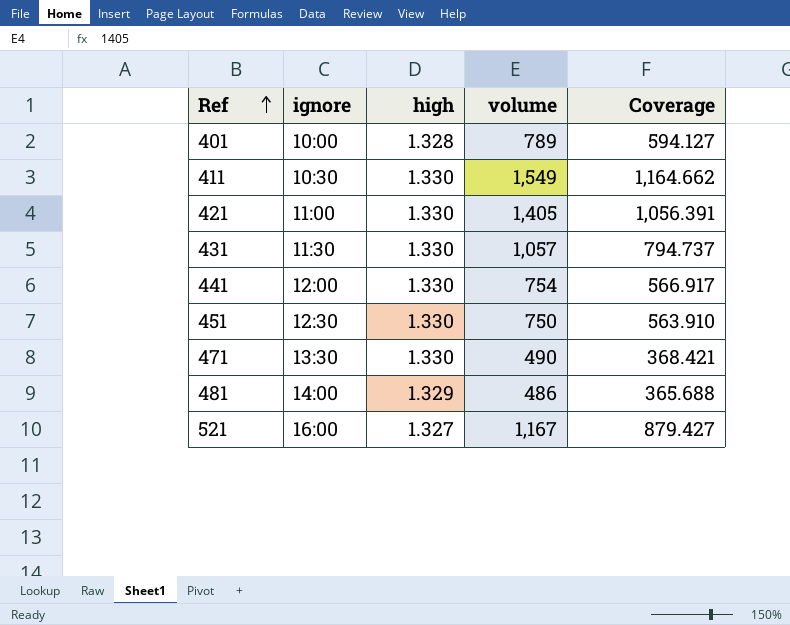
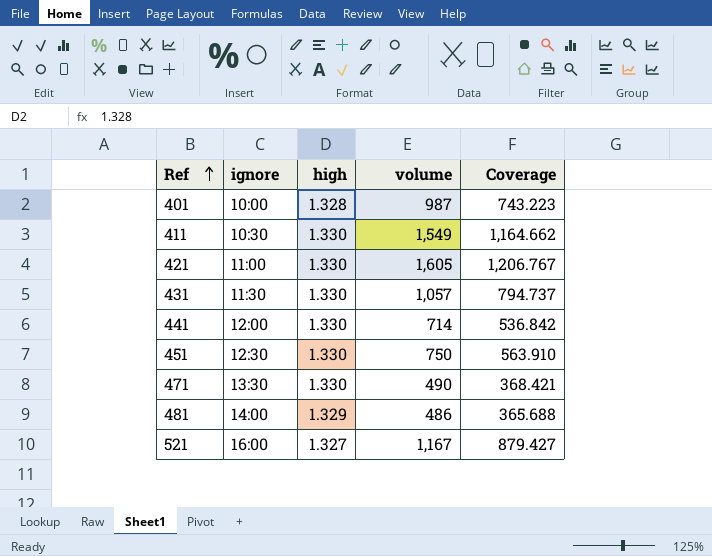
401 | volume: 789 -> 987
401 | Coverage: 594.127 -> 743.223
421 | volume: 1,405 -> 1,605
421 | Coverage: 1,056.391 -> 1,206.767
441 | volume: 754 -> 714
441 | Coverage: 566.917 -> 536.842

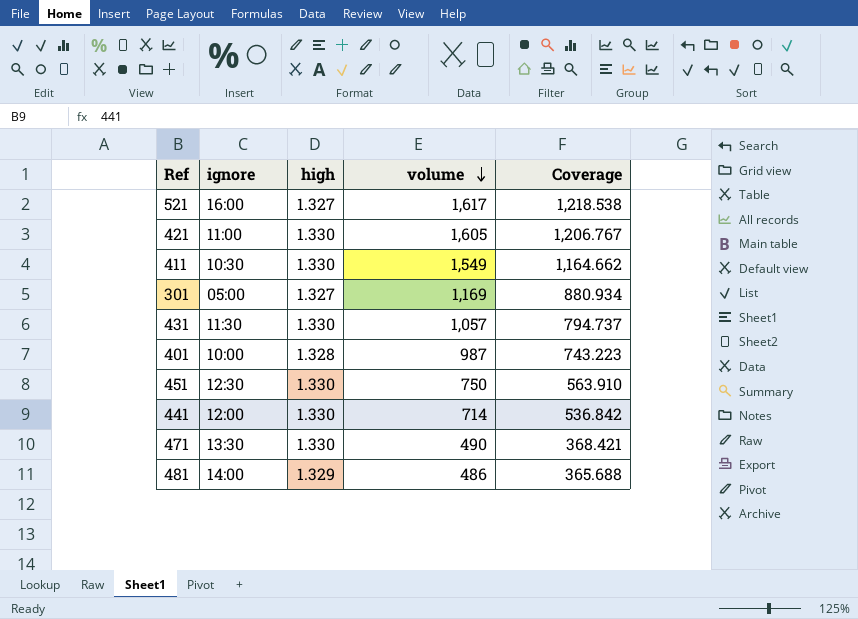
row order: Ref ascending -> volume descending
521 | volume: 1,167 -> 1,617
521 | Coverage: 879.427 -> 1,218.538
row 301: none -> 05:00 | 1.327 | 1,169 | 880.934

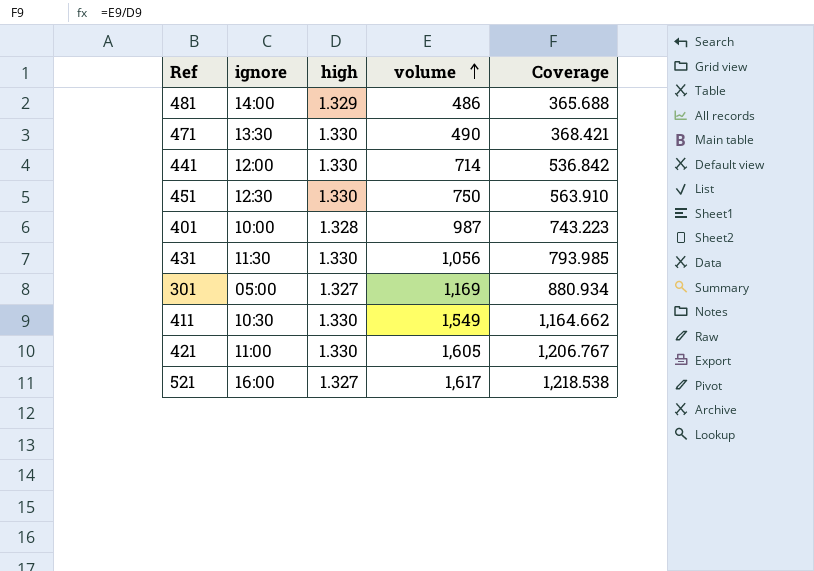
row order: volume descending -> volume ascending
431 | volume: 1,057 -> 1,056
431 | Coverage: 794.737 -> 793.985

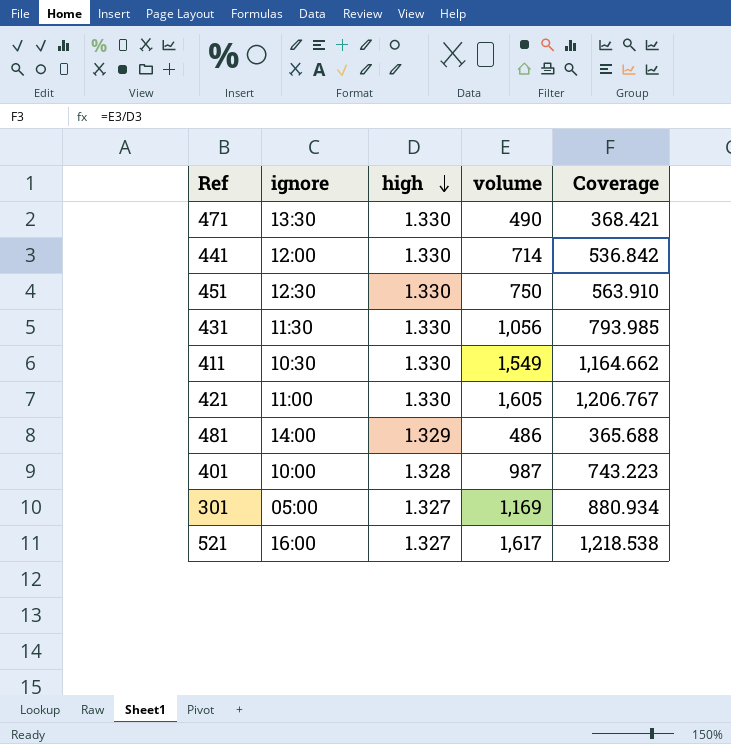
row order: volume ascending -> high descending

